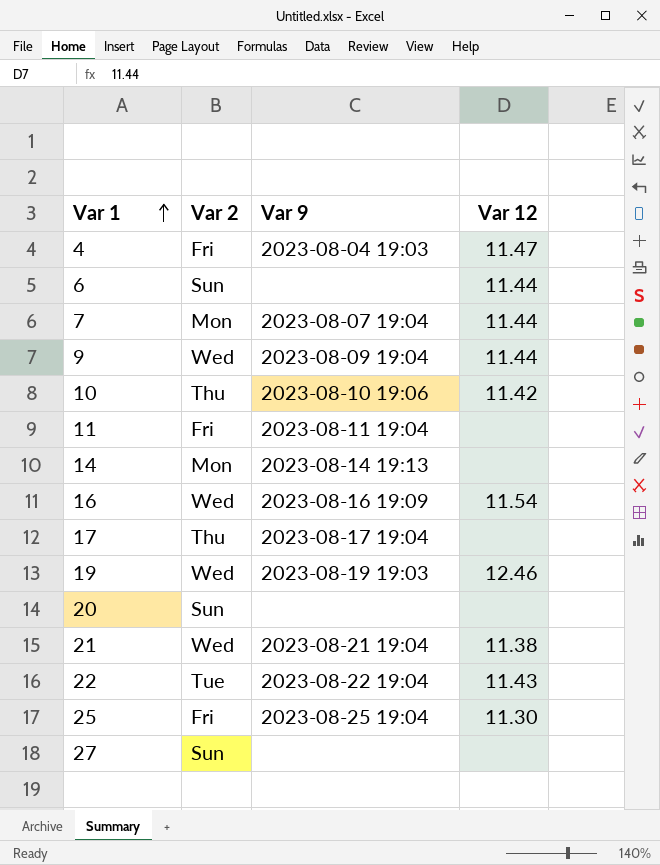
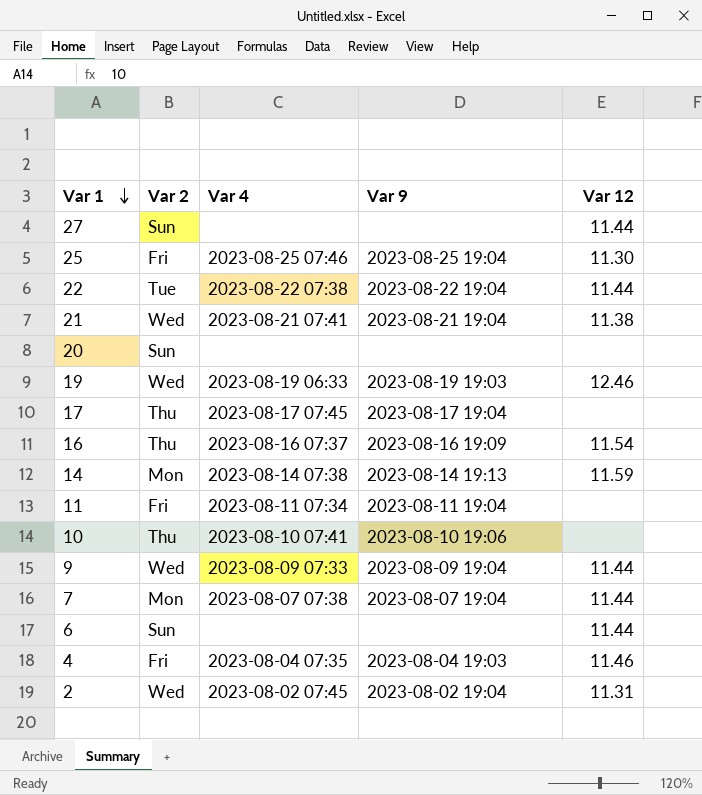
row order: Var 1 ascending -> Var 1 descending
column Var 4 | position: none -> 3
27 | Var 12: none -> 11.44
22 | Var 12: 11.43 -> 11.44
16 | Var 2: Wed -> Thu
14 | Var 12: none -> 11.59
10 | Var 12: 11.42 -> none
4 | Var 12: 11.47 -> 11.46
row 2: none -> Wed | 2023-08-02 07:45 | 2023-08-02 19:04 | 11.31

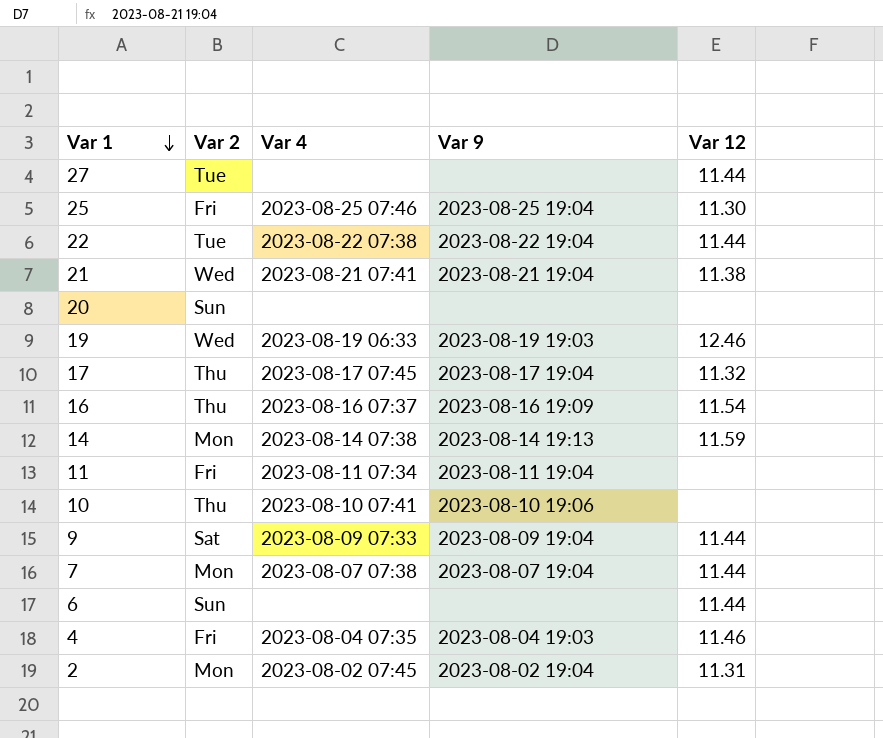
27 | Var 2: Sun -> Tue
17 | Var 12: none -> 11.32
9 | Var 2: Wed -> Sat
2 | Var 2: Wed -> Mon

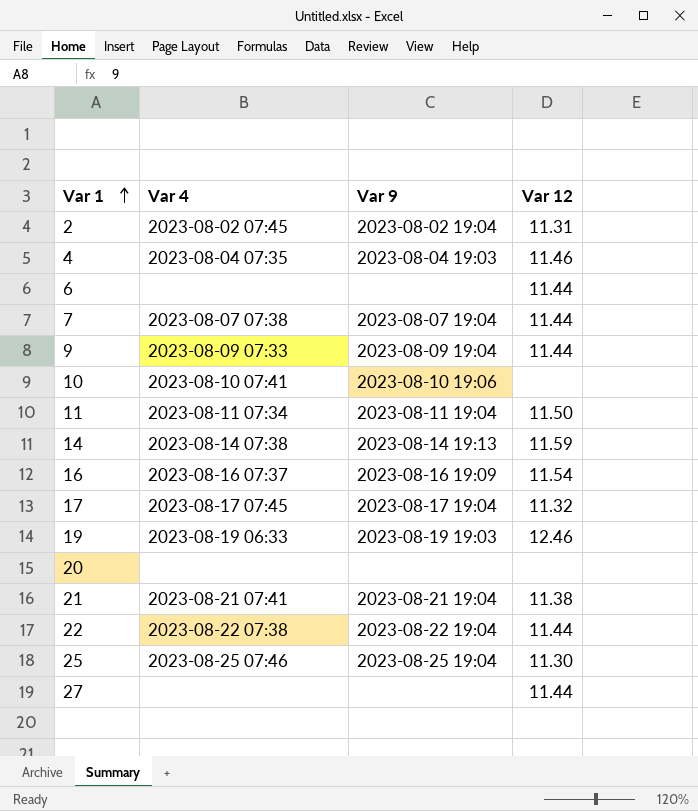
row order: Var 1 descending -> Var 1 ascending
column Var 2 | position: 2 -> none
11 | Var 12: none -> 11.50

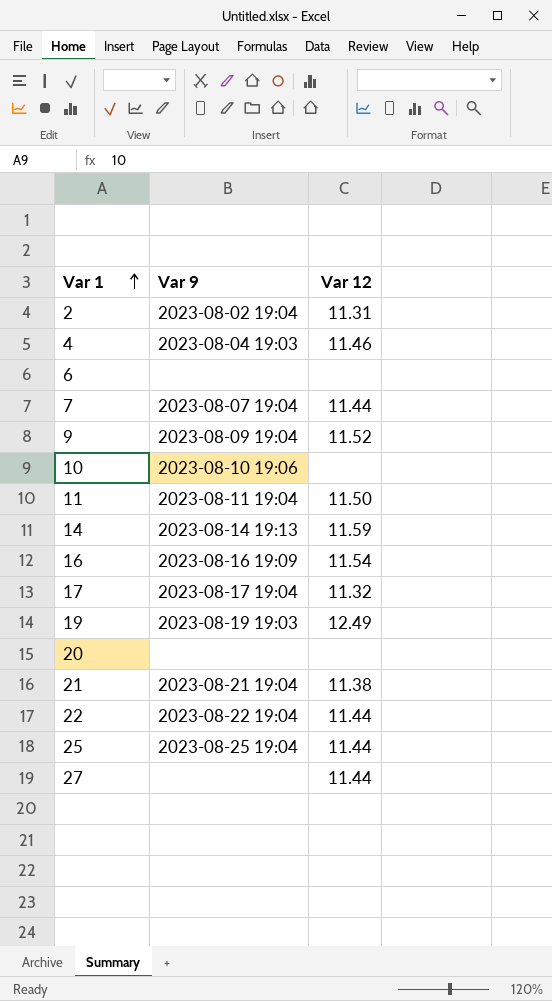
column Var 4 | position: 2 -> none
6 | Var 12: 11.44 -> none
9 | Var 12: 11.44 -> 11.52
19 | Var 12: 12.46 -> 12.49
25 | Var 12: 11.30 -> 11.44

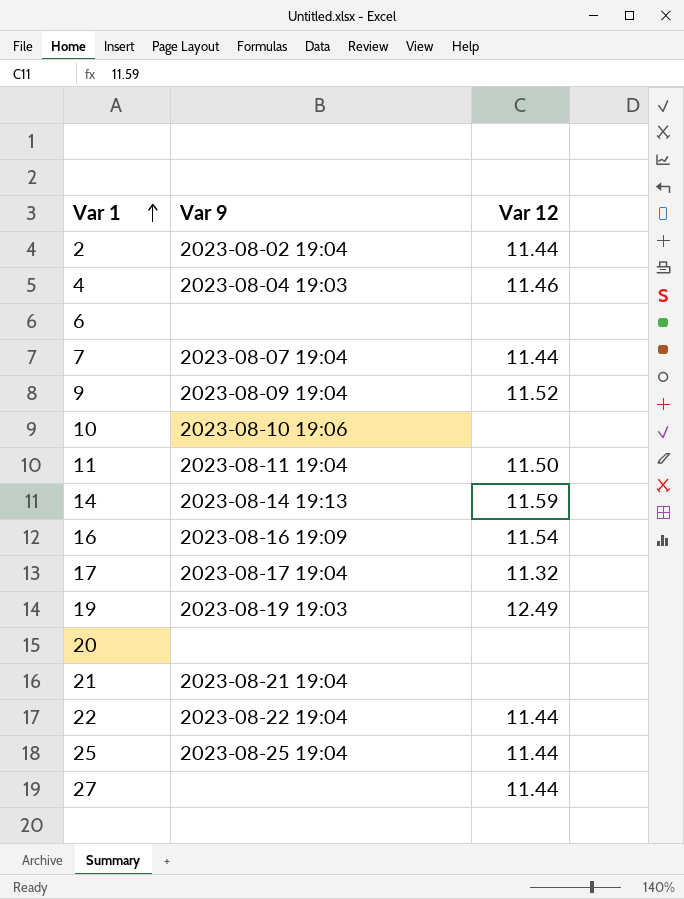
2 | Var 12: 11.31 -> 11.44
21 | Var 12: 11.38 -> none

